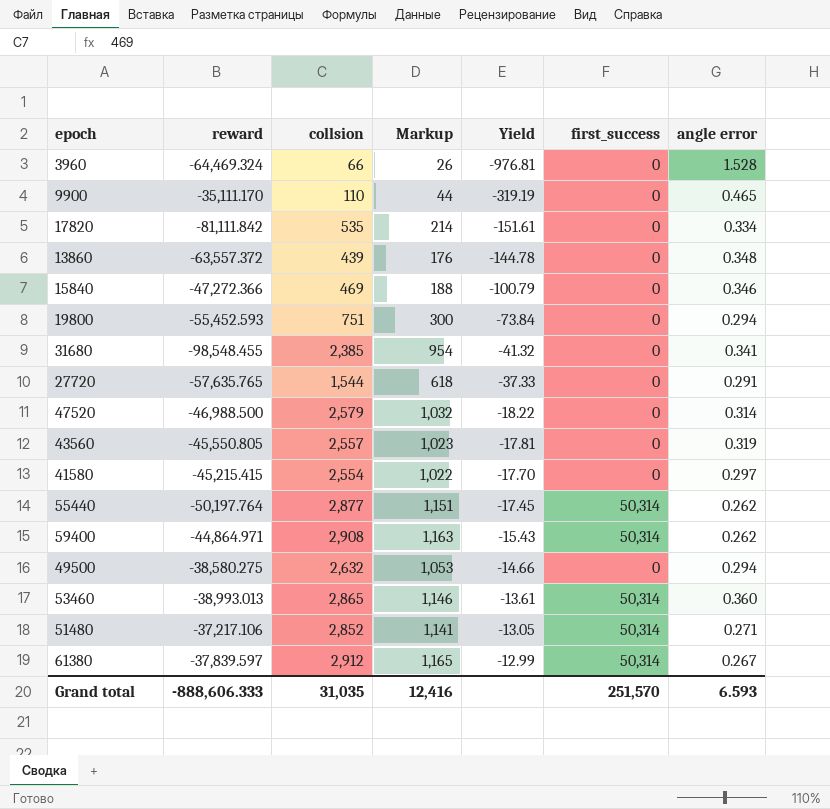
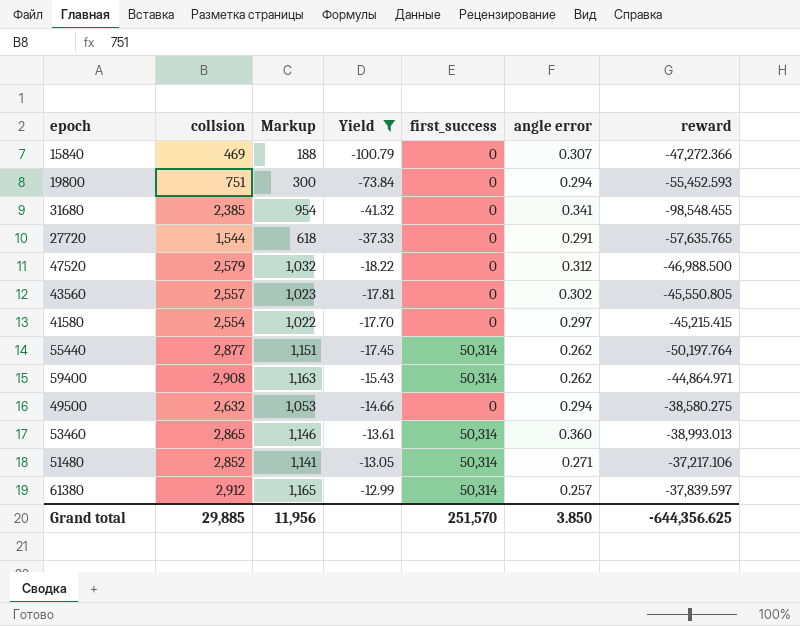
filter: none -> Yield >= -100.79
column reward | position: 2 -> 7
15840 | angle error: 0.346 -> 0.307
47520 | angle error: 0.314 -> 0.312
43560 | angle error: 0.319 -> 0.302
61380 | angle error: 0.267 -> 0.257
Grand total | collsion: 31,035 -> 29,885
Grand total | Markup: 12,416 -> 11,956
Grand total | angle error: 6.593 -> 3.850
Grand total | reward: -888,606.333 -> -644,356.625

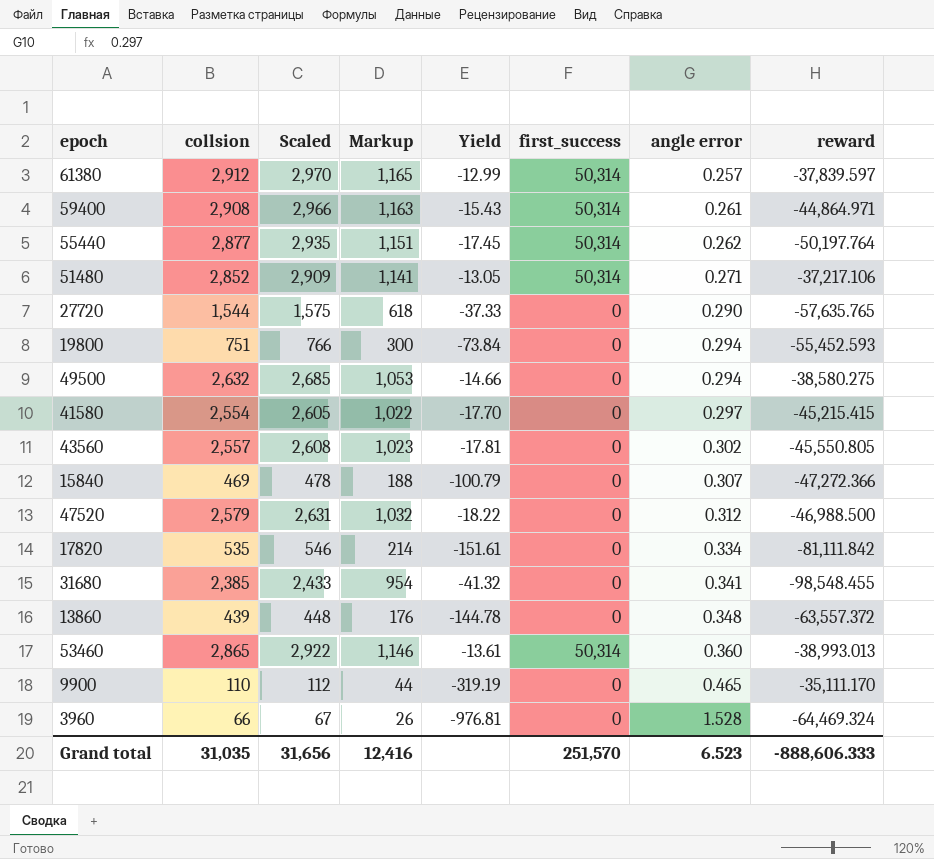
filter: Yield >= -100.79 -> none
row order: Yield ascending -> angle error ascending
column Scaled | formula: none -> [collsion] * 1.02
59400 | angle error: 0.262 -> 0.261
27720 | angle error: 0.291 -> 0.290
Grand total | collsion: 29,885 -> 31,035
Grand total | Markup: 11,956 -> 12,416
Grand total | angle error: 3.850 -> 6.523
Grand total | reward: -644,356.625 -> -888,606.333

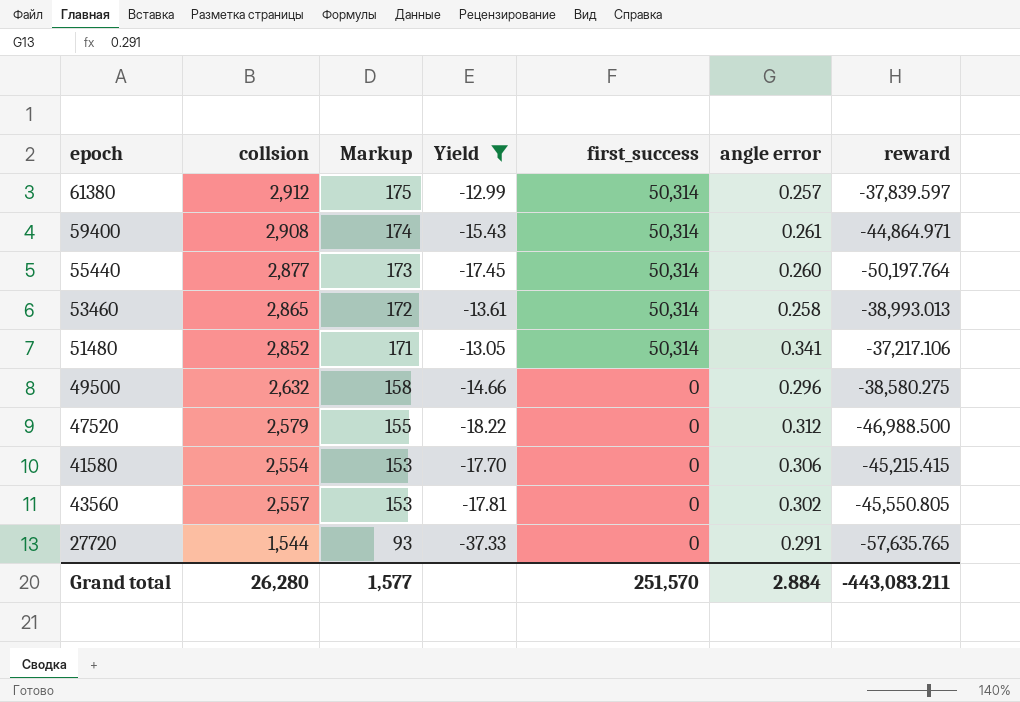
filter: none -> Yield >= -37.33
row order: angle error ascending -> Markup descending
column Scaled | formula: [collsion] * 1.02 -> none
column Markup | formula: [collsion] * 0.4 -> [collsion] * 0.06
55440 | angle error: 0.262 -> 0.260
53460 | angle error: 0.360 -> 0.258
51480 | angle error: 0.271 -> 0.341
49500 | angle error: 0.294 -> 0.296
41580 | angle error: 0.297 -> 0.306
27720 | angle error: 0.290 -> 0.291
Grand total | collsion: 31,035 -> 26,280
Grand total | Markup: 12,416 -> 1,577
Grand total | angle error: 6.523 -> 2.884
Grand total | reward: -888,606.333 -> -443,083.211

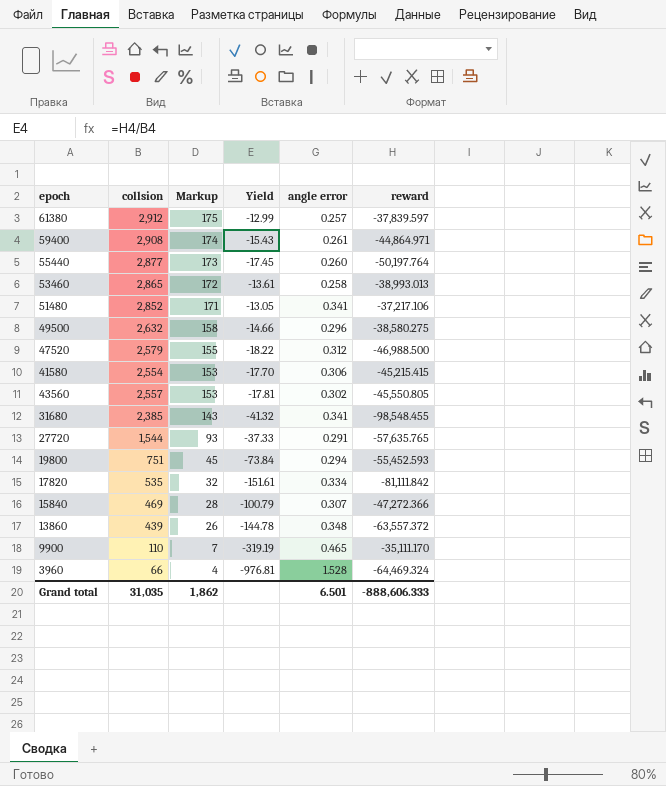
filter: Yield >= -37.33 -> none
column first_success | position: 5 -> none
Grand total | collsion: 26,280 -> 31,035
Grand total | Markup: 1,577 -> 1,862
Grand total | angle error: 2.884 -> 6.501
Grand total | reward: -443,083.211 -> -888,606.333

